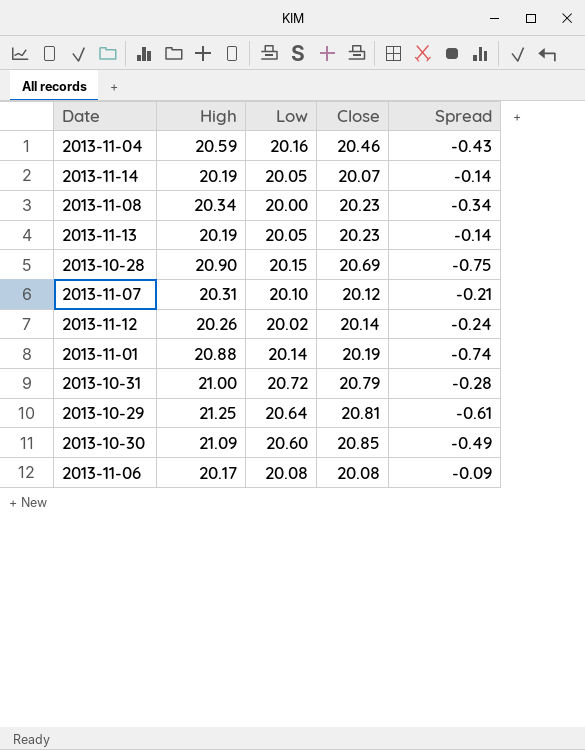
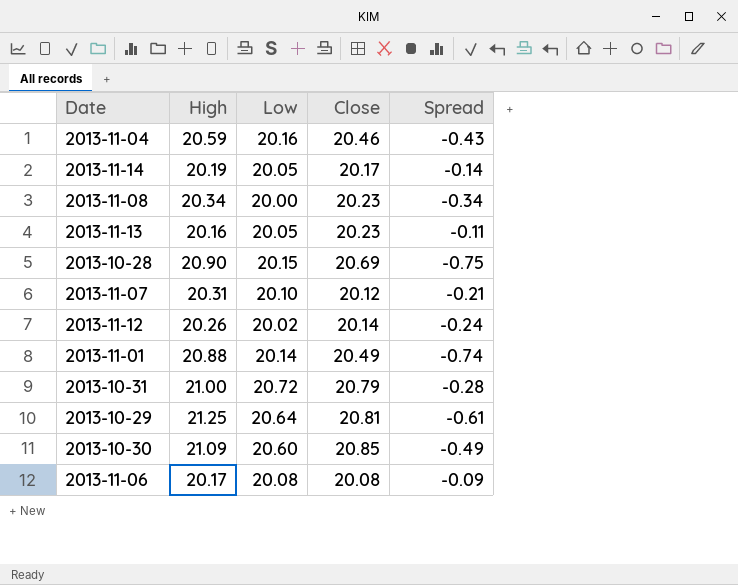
2013-11-14 | Close: 20.07 -> 20.17
2013-11-13 | High: 20.19 -> 20.16
2013-11-13 | Spread: -0.14 -> -0.11
2013-11-01 | Close: 20.19 -> 20.49

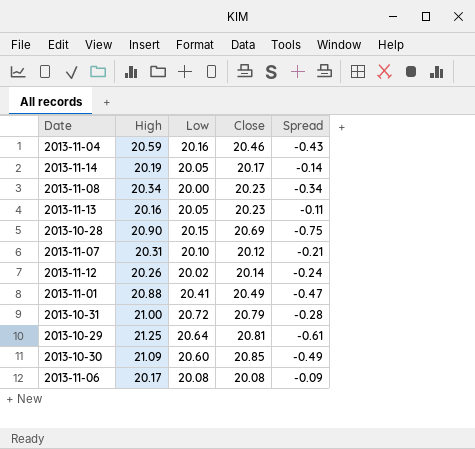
2013-11-01 | Low: 20.14 -> 20.41
2013-11-01 | Spread: -0.74 -> -0.47

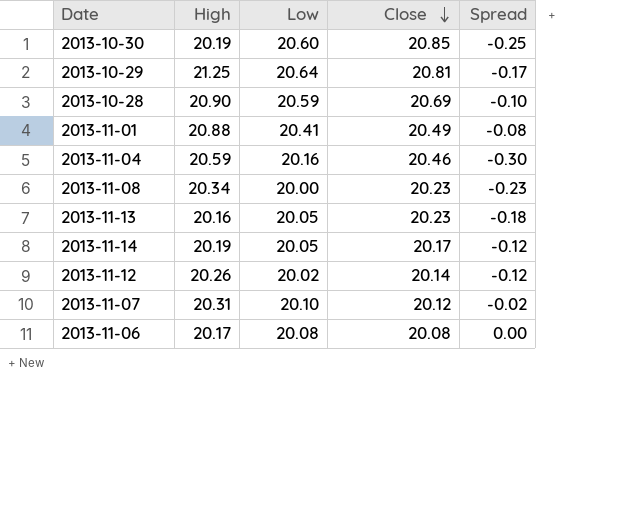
row order: none -> Close descending
column Spread | formula: [Low] - [High] -> [Low] - [Close]
row 2013-10-31: 21.00 | 20.72 | 20.79 | -0.28 -> none
2013-10-30 | High: 21.09 -> 20.19
2013-10-28 | Low: 20.15 -> 20.59

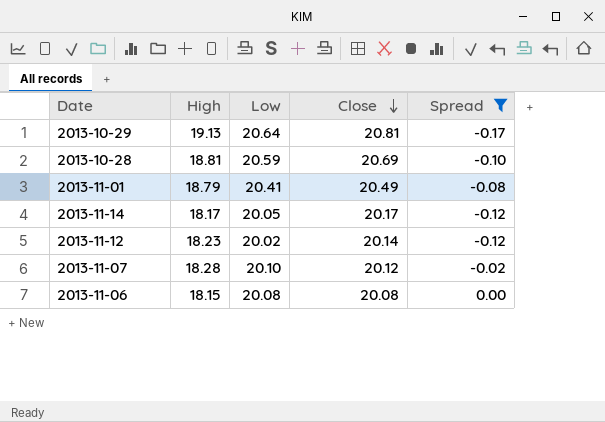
filter: none -> Spread >= -0.17
2013-10-29 | High: 21.25 -> 19.13
2013-10-28 | High: 20.90 -> 18.81
2013-11-01 | High: 20.88 -> 18.79
2013-11-14 | High: 20.19 -> 18.17
2013-11-12 | High: 20.26 -> 18.23
2013-11-07 | High: 20.31 -> 18.28
2013-11-06 | High: 20.17 -> 18.15

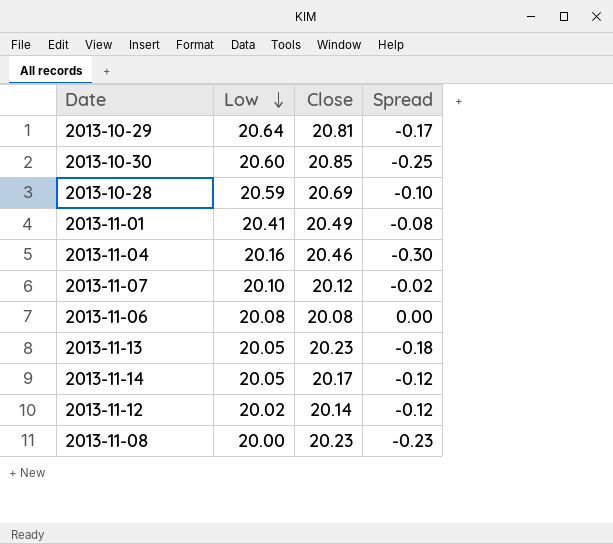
filter: Spread >= -0.17 -> none
row order: Close descending -> Low descending
column High | position: 2 -> none

